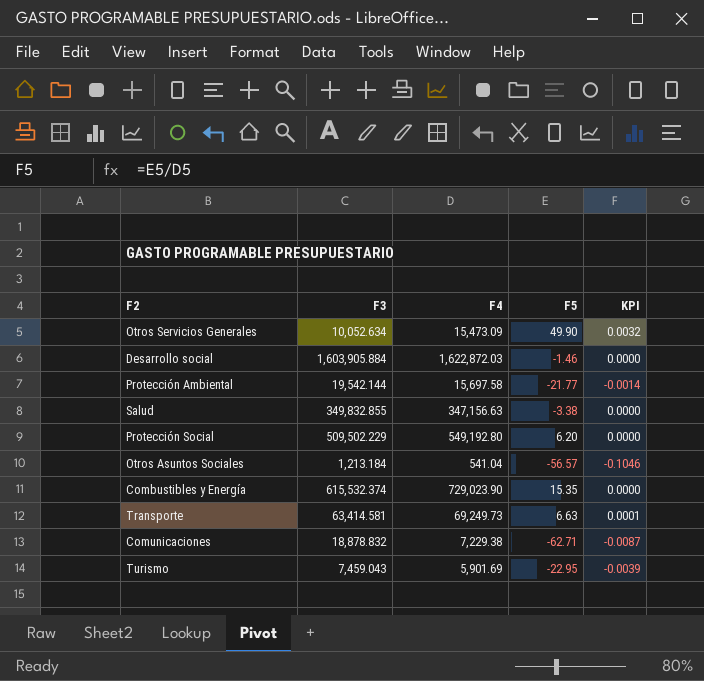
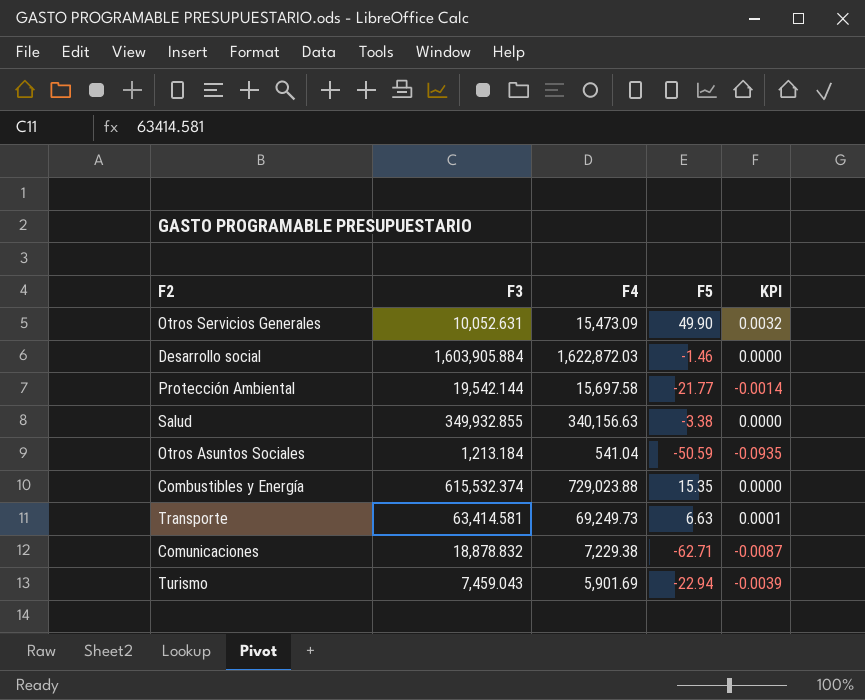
row Protección Social: 509,502.229 | 549,192.80 | 6.20 | 0.0000 -> none
Otros Servicios Generales | F3: 10,052.634 -> 10,052.631
Salud | F3: 349,832.855 -> 349,932.855
Salud | F4: 347,156.63 -> 340,156.63
Otros Asuntos Sociales | F5: -56.57 -> -50.59
Otros Asuntos Sociales | KPI: -0.1046 -> -0.0935
Combustibles y Energía | F4: 729,023.90 -> 729,023.88
Turismo | F5: -22.95 -> -22.94

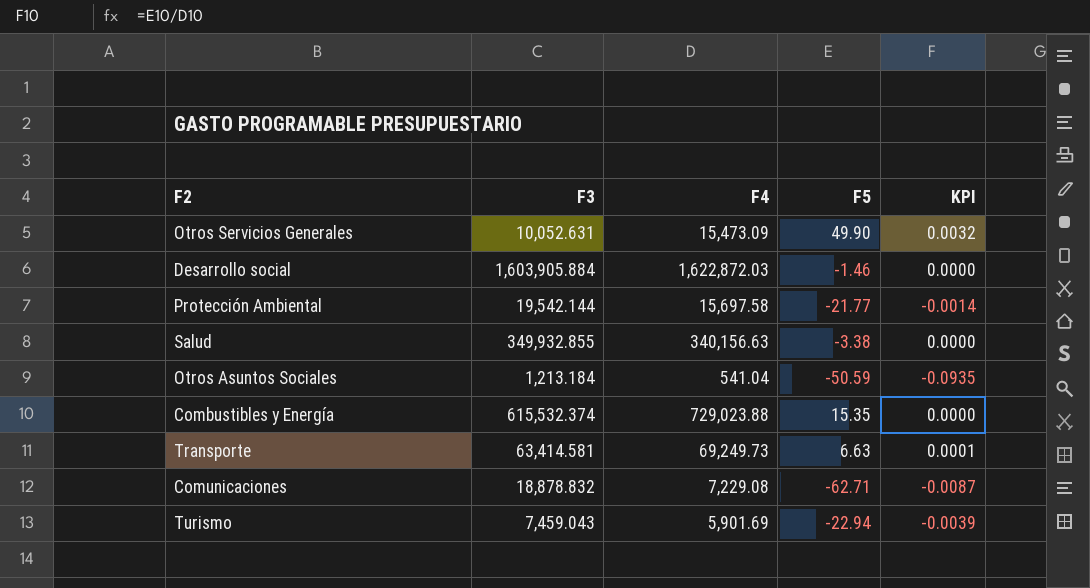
Comunicaciones | F4: 7,229.38 -> 7,229.08

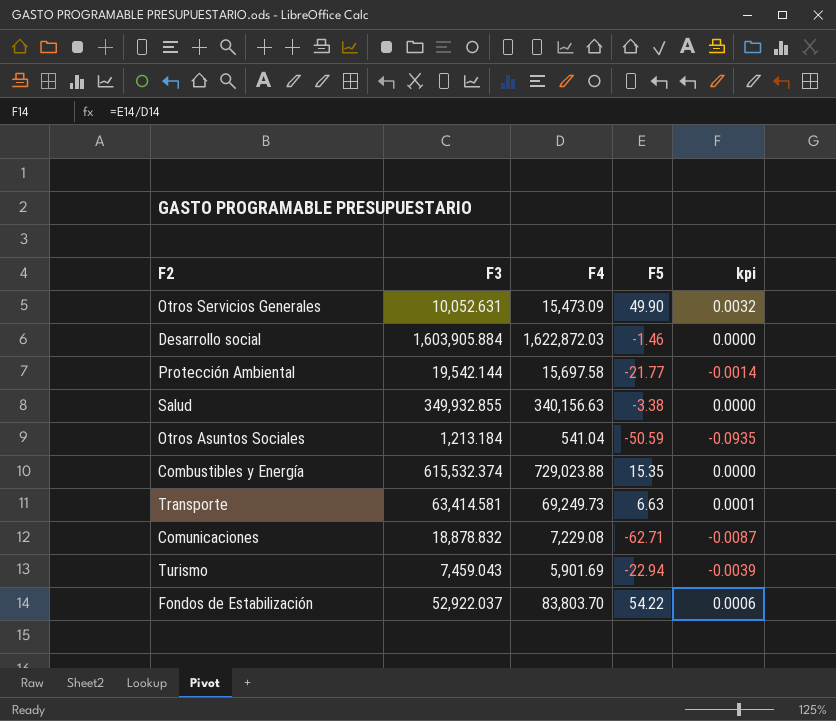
column name: KPI -> kpi
row Fondos de Estabilización: none -> 52,922.037 | 83,803.70 | 54.22 | 0.0006

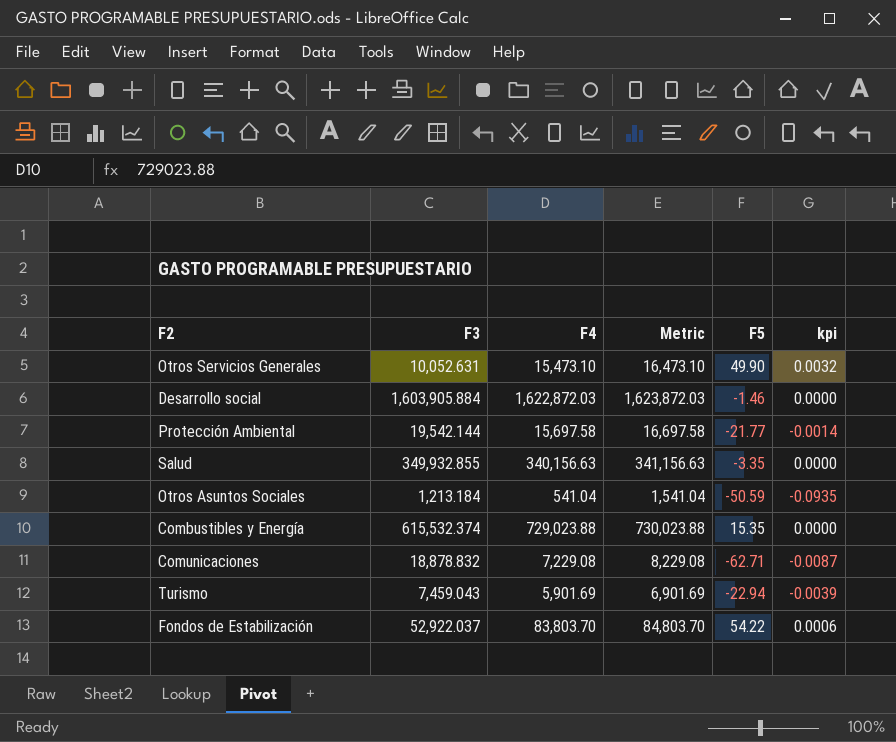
column Metric | formula: none -> [F4] + 1000
row Transporte: 63,414.581 | 69,249.73 | 6.63 | 0.0001 -> none
Otros Servicios Generales | F4: 15,473.09 -> 15,473.10
Salud | F5: -3.38 -> -3.35

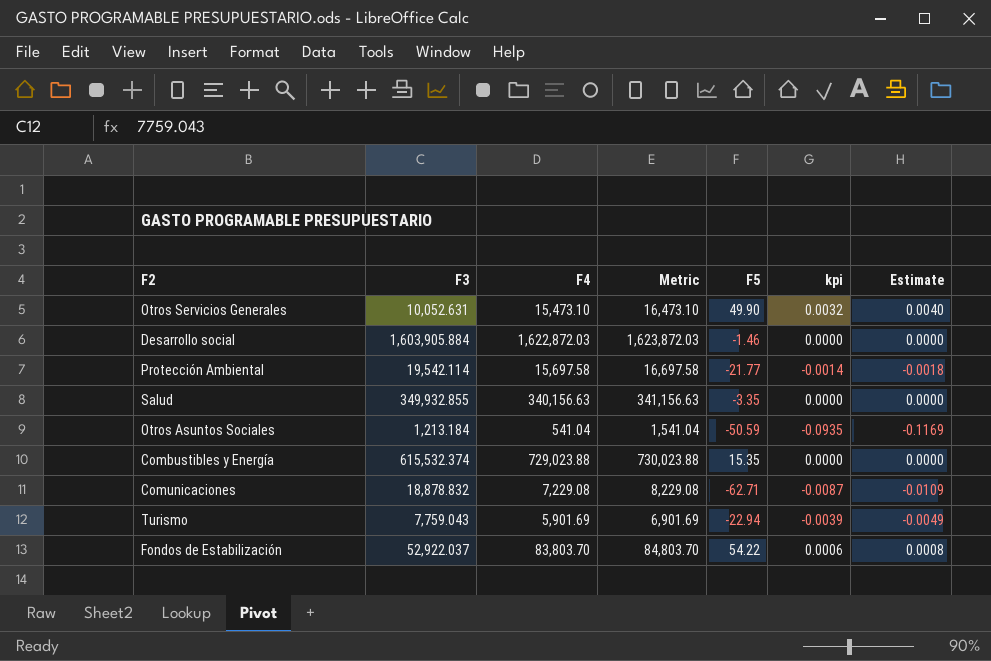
column Estimate | formula: none -> [kpi] * 1.25
Protección Ambiental | F3: 19,542.144 -> 19,542.114
Turismo | F3: 7,459.043 -> 7,759.043

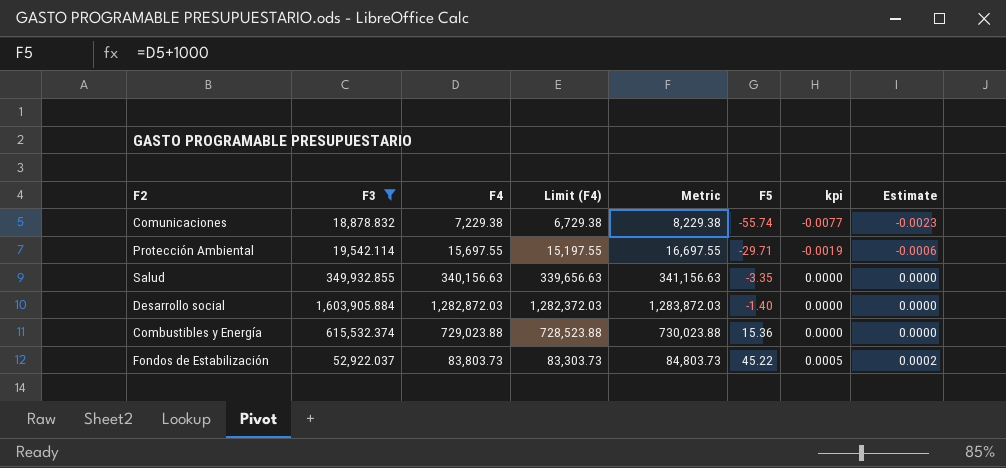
filter: none -> F3 >= 18,878.832
row order: none -> F5 ascending
column Limit (F4) | formula: none -> [F4] - 500
column Estimate | formula: [kpi] * 1.25 -> [kpi] * 0.3
Comunicaciones | F4: 7,229.08 -> 7,229.38
Comunicaciones | Metric: 8,229.08 -> 8,229.38
Comunicaciones | F5: -62.71 -> -55.74
Comunicaciones | kpi: -0.0087 -> -0.0077
Protección Ambiental | F4: 15,697.58 -> 15,697.55
Protección Ambiental | Metric: 16,697.58 -> 16,697.55
Protección Ambiental | F5: -21.77 -> -29.71
Protección Ambiental | kpi: -0.0014 -> -0.0019
Desarrollo social | F4: 1,622,872.03 -> 1,282,872.03
Desarrollo social | Metric: 1,623,872.03 -> 1,283,872.03
Desarrollo social | F5: -1.46 -> -1.40
Combustibles y Energía | F5: 15.35 -> 15.36
Fondos de Estabilización | F4: 83,803.70 -> 83,803.73
Fondos de Estabilización | Metric: 84,803.70 -> 84,803.73
Fondos de Estabilización | F5: 54.22 -> 45.22
Fondos de Estabilización | kpi: 0.0006 -> 0.0005

